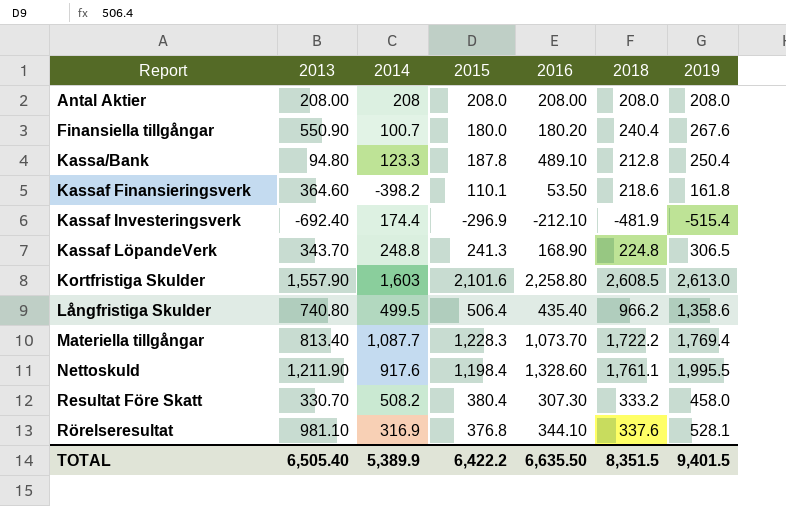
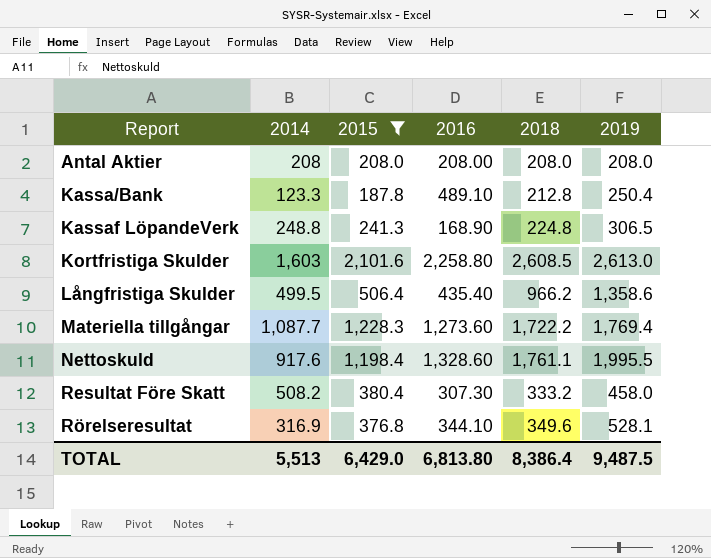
filter: none -> 2015 >= 187.8
column 2013 | position: 2 -> none
Materiella tillgångar | 2016: 1,073.70 -> 1,273.60
Rörelseresultat | 2018: 337.6 -> 349.6
TOTAL | 2014: 5,389.9 -> 5,513
TOTAL | 2015: 6,422.2 -> 6,429.0
TOTAL | 2016: 6,635.50 -> 6,813.80
TOTAL | 2018: 8,351.5 -> 8,386.4
TOTAL | 2019: 9,401.5 -> 9,487.5

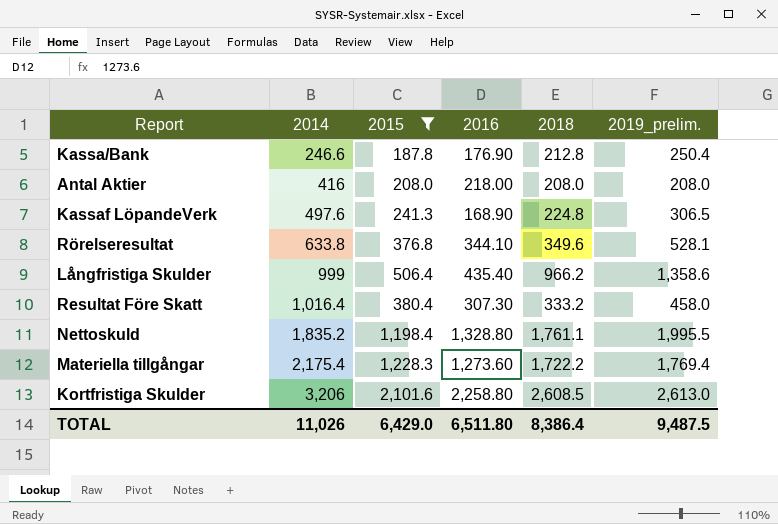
row order: Report ascending -> 2014 ascending
column name: 2019 -> 2019_prelim.
Kassa/Bank | 2014: 123.3 -> 246.6
Kassa/Bank | 2016: 489.10 -> 176.90
Antal Aktier | 2014: 208 -> 416
Antal Aktier | 2016: 208.00 -> 218.00
Kassaf LöpandeVerk | 2014: 248.8 -> 497.6
Rörelseresultat | 2014: 316.9 -> 633.8
Långfristiga Skulder | 2014: 499.5 -> 999
Resultat Före Skatt | 2014: 508.2 -> 1,016.4
Nettoskuld | 2014: 917.6 -> 1,835.2
Nettoskuld | 2016: 1,328.60 -> 1,328.80
Materiella tillgångar | 2014: 1,087.7 -> 2,175.4
Kortfristiga Skulder | 2014: 1,603 -> 3,206
TOTAL | 2014: 5,513 -> 11,026
TOTAL | 2016: 6,813.80 -> 6,511.80

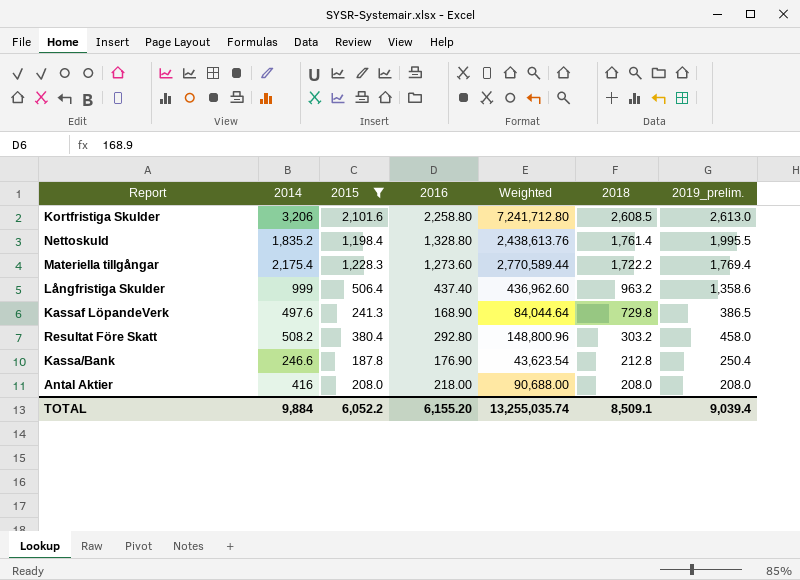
row order: 2014 ascending -> 2018 descending
column Weighted | formula: none -> [2014] * [2016]
row Rörelseresultat: 633.8 | 376.8 | 344.10 | 349.6 | 528.1 -> none
Nettoskuld | 2018: 1,761.1 -> 1,761.4
Långfristiga Skulder | 2016: 435.40 -> 437.40
Långfristiga Skulder | 2018: 966.2 -> 963.2
Kassaf LöpandeVerk | 2018: 224.8 -> 729.8
Kassaf LöpandeVerk | 2019_prelim.: 306.5 -> 386.5
Resultat Före Skatt | 2014: 1,016.4 -> 508.2
Resultat Före Skatt | 2016: 307.30 -> 292.80
Resultat Före Skatt | 2018: 333.2 -> 303.2
TOTAL | 2014: 11,026 -> 9,884
TOTAL | 2015: 6,429.0 -> 6,052.2
TOTAL | 2016: 6,511.80 -> 6,155.20
TOTAL | 2018: 8,386.4 -> 8,509.1
TOTAL | 2019_prelim.: 9,487.5 -> 9,039.4

